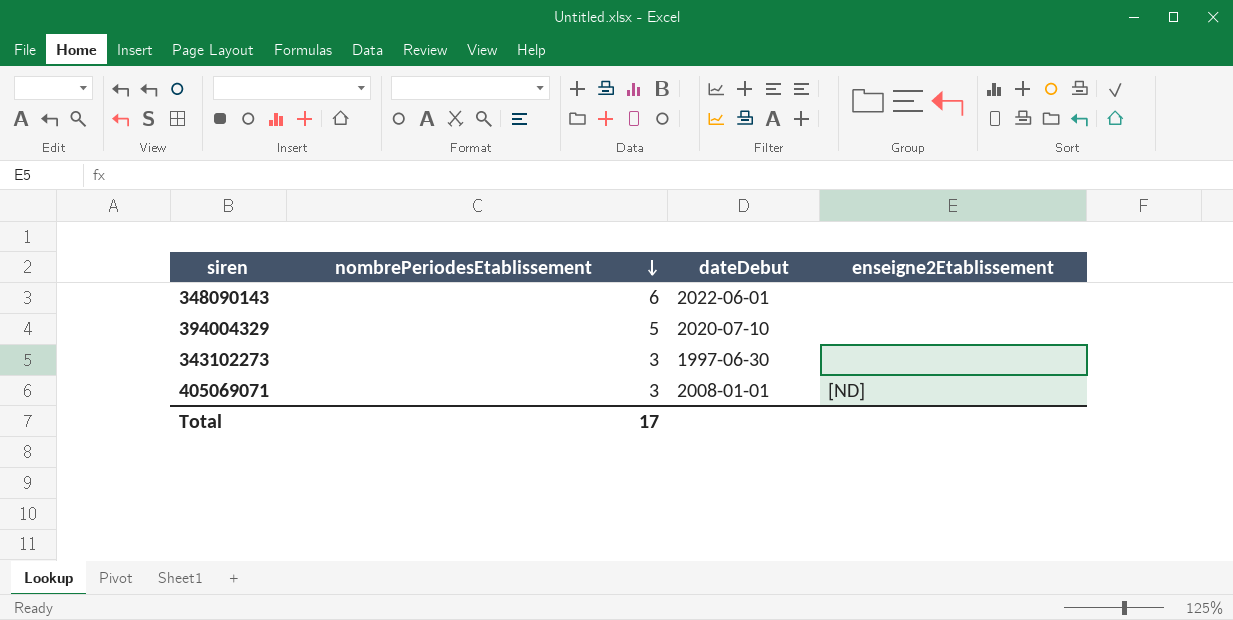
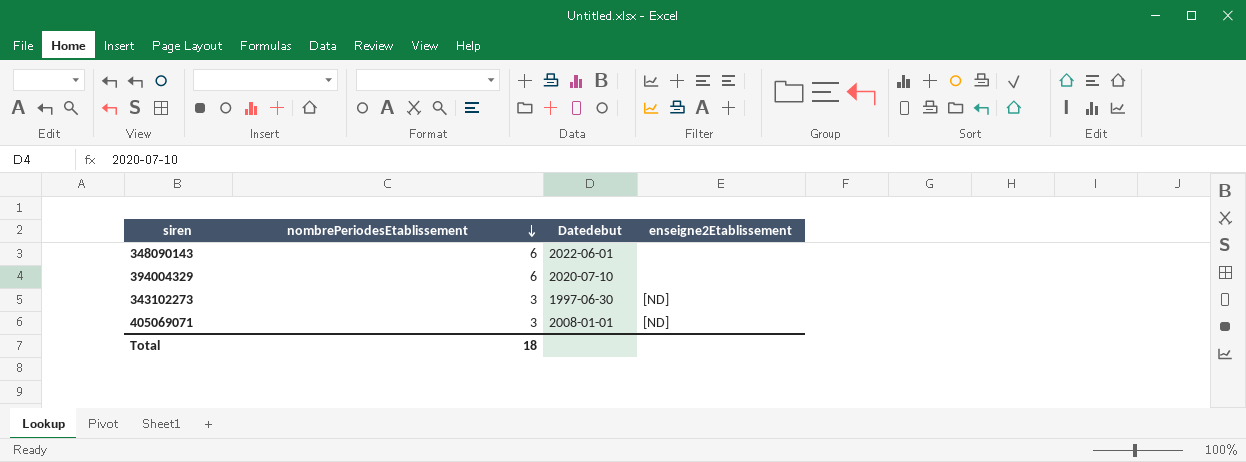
column name: dateDebut -> Datedebut
394004329 | nombrePeriodesEtablissement: 5 -> 6
343102273 | enseigne2Etablissement: none -> [ND]
Total | nombrePeriodesEtablissement: 17 -> 18

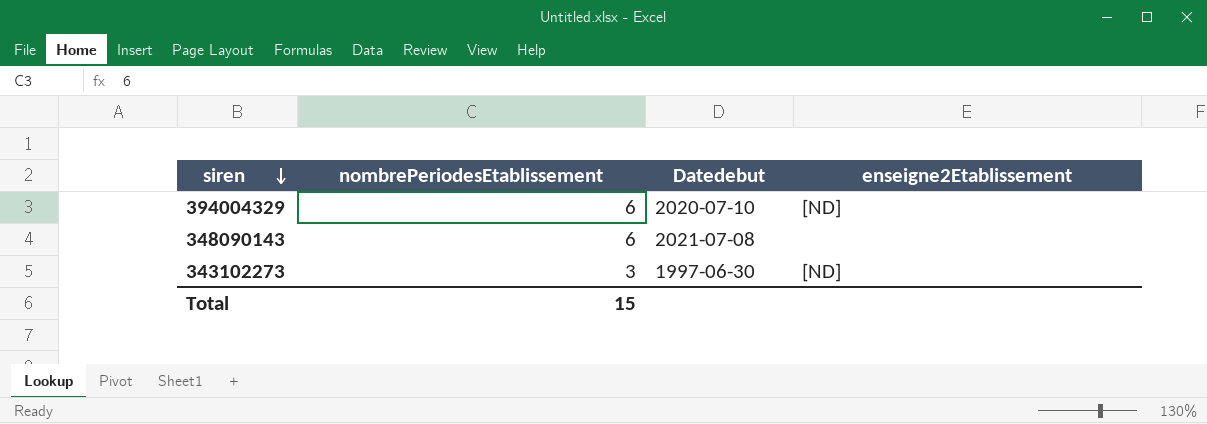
row order: nombrePeriodesEtablissement descending -> siren descending
row 405069071: 3 | 2008-01-01 | [ND] -> none
394004329 | enseigne2Etablissement: none -> [ND]
348090143 | Datedebut: 2022-06-01 -> 2021-07-08
Total | nombrePeriodesEtablissement: 18 -> 15

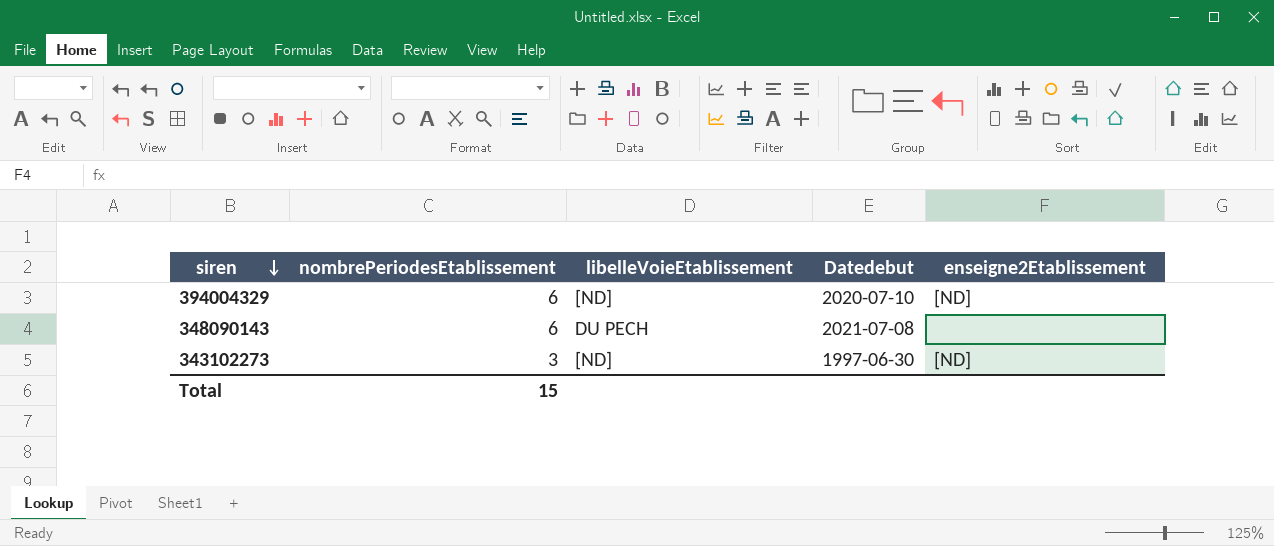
column libelleVoieEtablissement | position: none -> 3

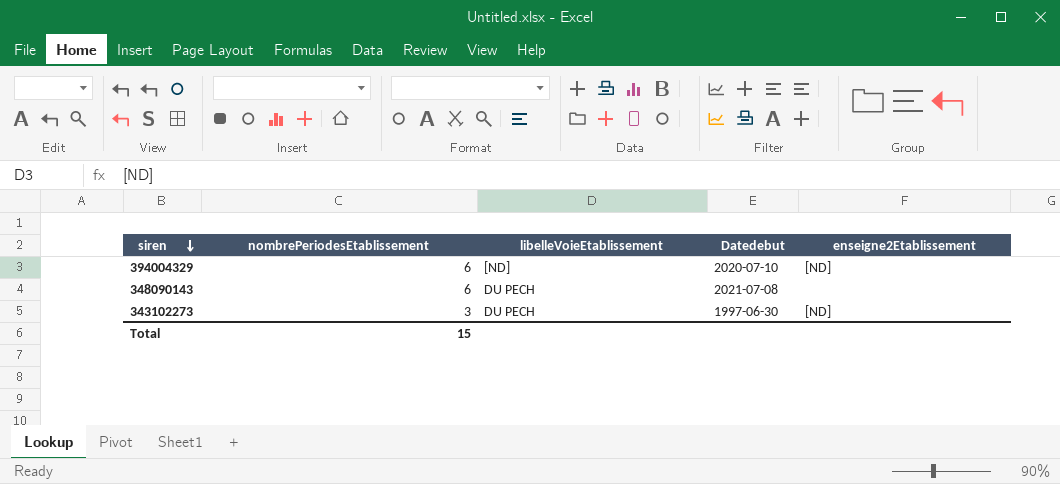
343102273 | libelleVoieEtablissement: [ND] -> DU PECH

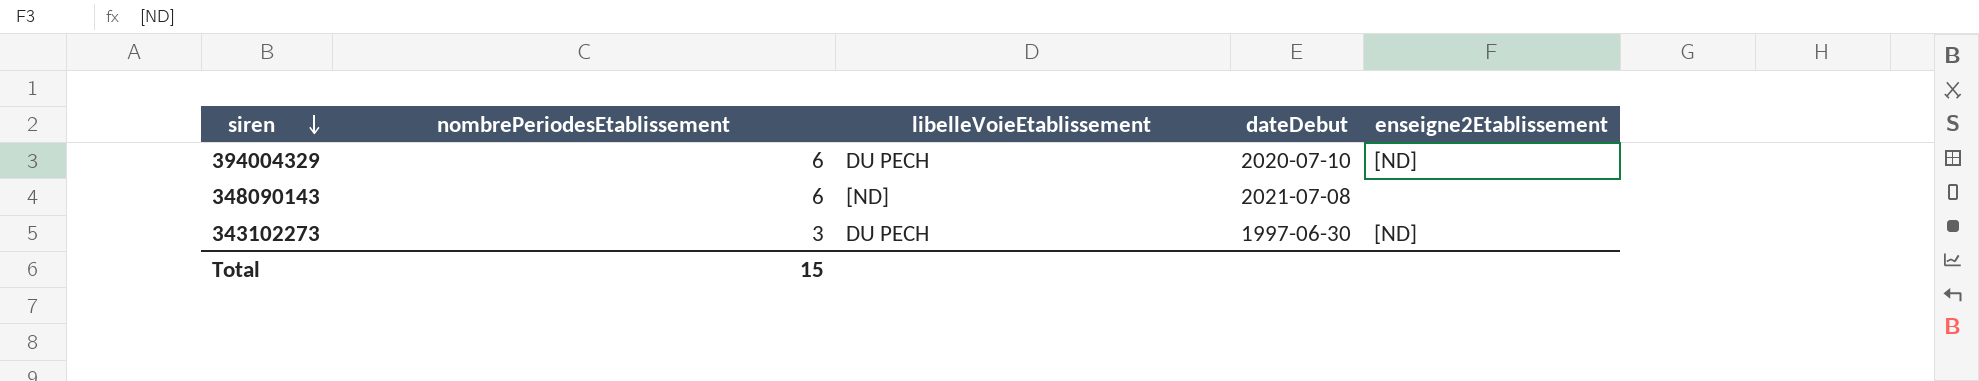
column name: Datedebut -> dateDebut
394004329 | libelleVoieEtablissement: [ND] -> DU PECH
348090143 | libelleVoieEtablissement: DU PECH -> [ND]

